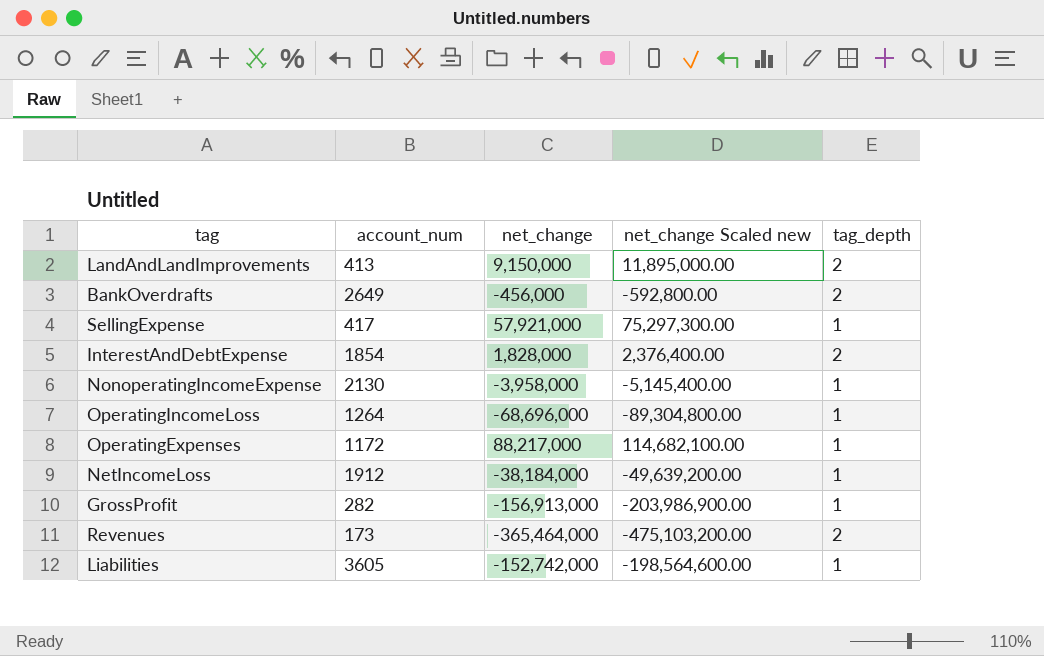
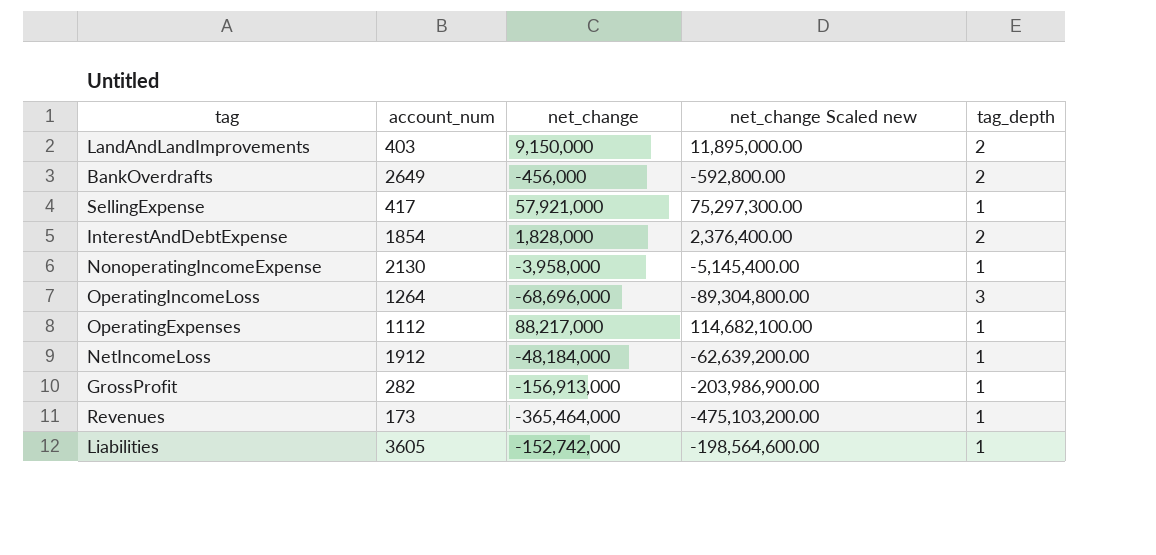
LandAndLandImprovements | account_num: 413 -> 403
OperatingIncomeLoss | tag_depth: 1 -> 3
OperatingExpenses | account_num: 1172 -> 1112
NetIncomeLoss | net_change: -38,184,000 -> -48,184,000
NetIncomeLoss | net_change Scaled new: -49,639,200.00 -> -62,639,200.00
Revenues | tag_depth: 2 -> 1

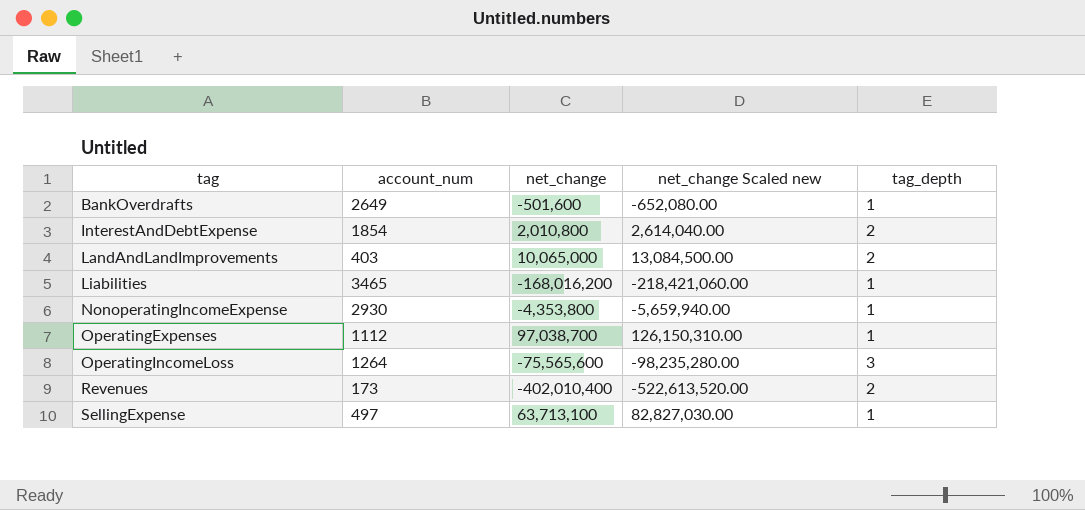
row order: none -> tag ascending
row NetIncomeLoss: 1912 | -48,184,000 | -62,639,200.00 | 1 -> none
row GrossProfit: 282 | -156,913,000 | -203,986,900.00 | 1 -> none
BankOverdrafts | net_change: -456,000 -> -501,600
BankOverdrafts | net_change Scaled new: -592,800.00 -> -652,080.00
BankOverdrafts | tag_depth: 2 -> 1
InterestAndDebtExpense | net_change: 1,828,000 -> 2,010,800
InterestAndDebtExpense | net_change Scaled new: 2,376,400.00 -> 2,614,040.00
LandAndLandImprovements | net_change: 9,150,000 -> 10,065,000
LandAndLandImprovements | net_change Scaled new: 11,895,000.00 -> 13,084,500.00
Liabilities | account_num: 3605 -> 3465
Liabilities | net_change: -152,742,000 -> -168,016,200
Liabilities | net_change Scaled new: -198,564,600.00 -> -218,421,060.00
NonoperatingIncomeExpense | account_num: 2130 -> 2930
NonoperatingIncomeExpense | net_change: -3,958,000 -> -4,353,800
NonoperatingIncomeExpense | net_change Scaled new: -5,145,400.00 -> -5,659,940.00
OperatingExpenses | net_change: 88,217,000 -> 97,038,700
OperatingExpenses | net_change Scaled new: 114,682,100.00 -> 126,150,310.00
OperatingIncomeLoss | net_change: -68,696,000 -> -75,565,600
OperatingIncomeLoss | net_change Scaled new: -89,304,800.00 -> -98,235,280.00
Revenues | net_change: -365,464,000 -> -402,010,400
Revenues | net_change Scaled new: -475,103,200.00 -> -522,613,520.00
Revenues | tag_depth: 1 -> 2
SellingExpense | account_num: 417 -> 497
SellingExpense | net_change: 57,921,000 -> 63,713,100
SellingExpense | net_change Scaled new: 75,297,300.00 -> 82,827,030.00

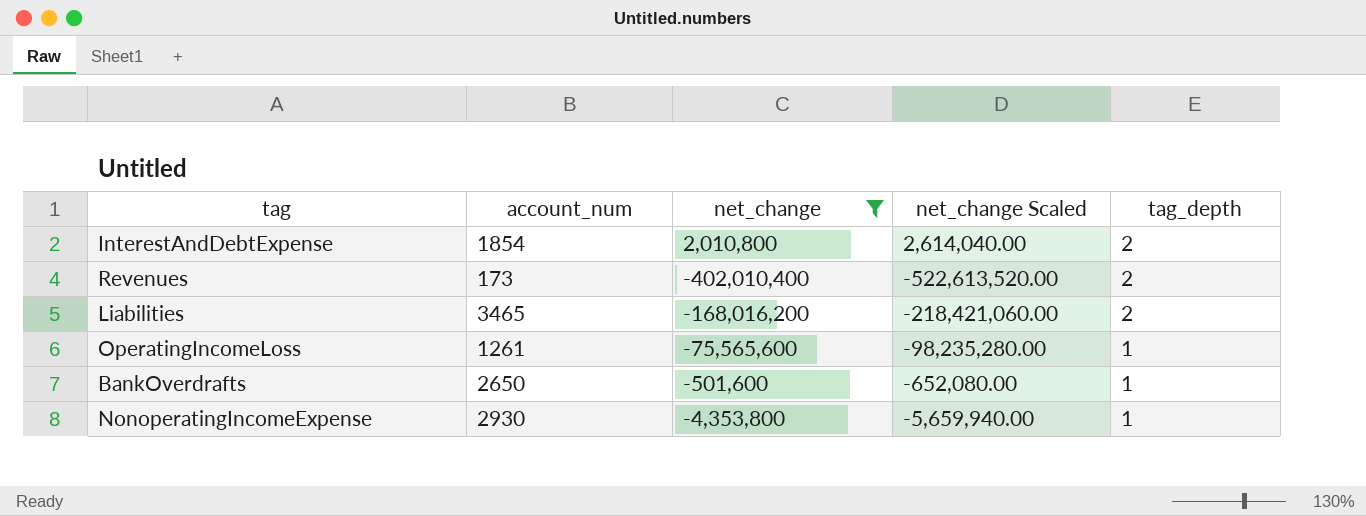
filter: none -> net_change <= 2,010,800
row order: tag ascending -> tag_depth descending
column name: net_change Scaled new -> net_change Scaled
Liabilities | tag_depth: 1 -> 2
OperatingIncomeLoss | account_num: 1264 -> 1261
OperatingIncomeLoss | tag_depth: 3 -> 1
BankOverdrafts | account_num: 2649 -> 2650

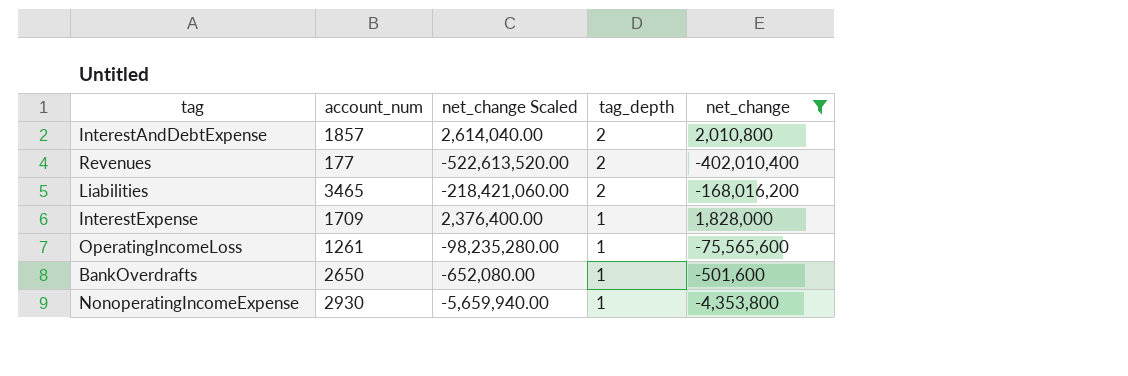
column net_change | position: 3 -> 5
InterestAndDebtExpense | account_num: 1854 -> 1857
Revenues | account_num: 173 -> 177
row InterestExpense: none -> 1709 | 2,376,400.00 | 1 | 1,828,000

